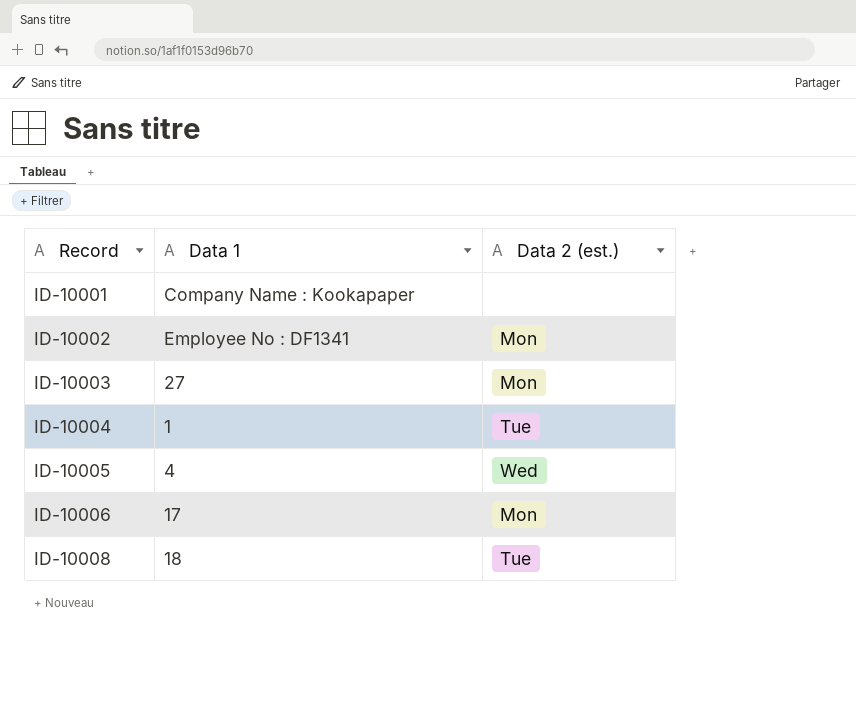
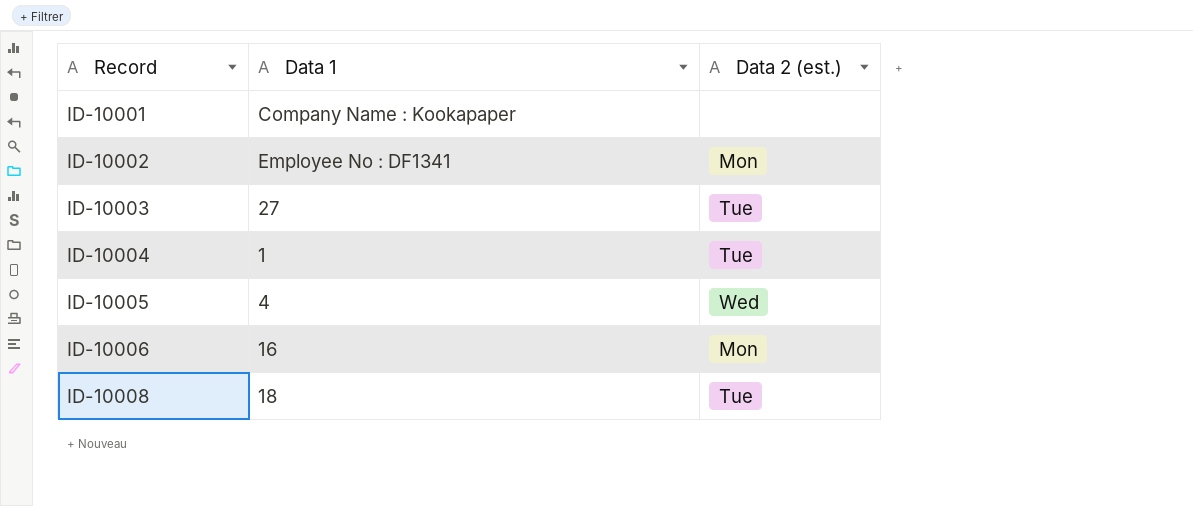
ID-10003 | Data 2 (est.): Mon -> Tue
ID-10006 | Data 1: 17 -> 16

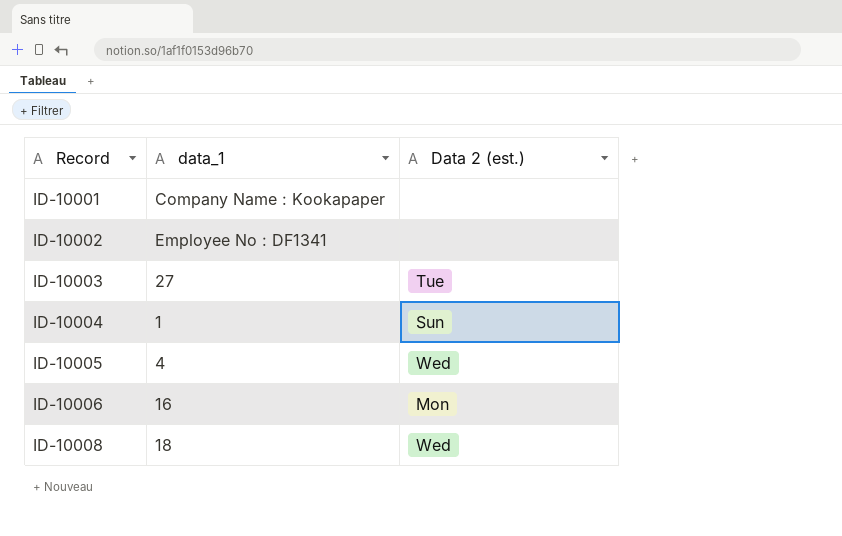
column name: Data 1 -> data_1
ID-10002 | Data 2 (est.): Mon -> none
ID-10004 | Data 2 (est.): Tue -> Sun
ID-10008 | Data 2 (est.): Tue -> Wed

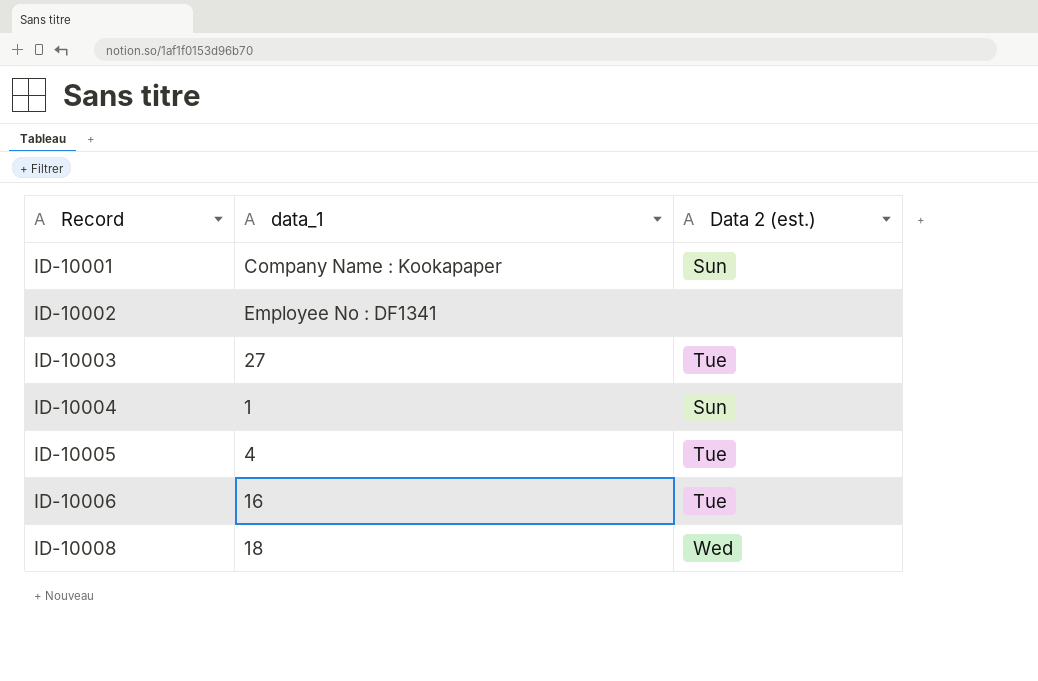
ID-10001 | Data 2 (est.): none -> Sun
ID-10005 | Data 2 (est.): Wed -> Tue
ID-10006 | Data 2 (est.): Mon -> Tue

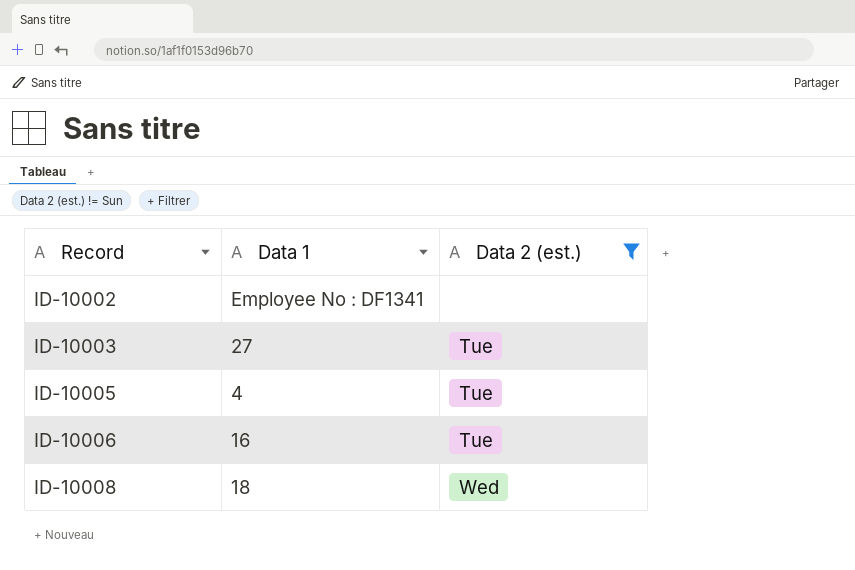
filter: none -> Data 2 (est.) != Sun
column name: data_1 -> Data 1

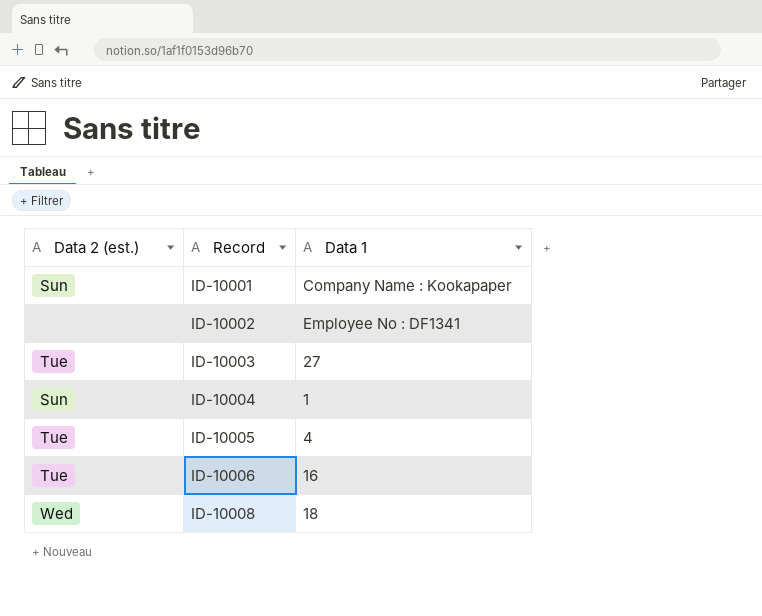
filter: Data 2 (est.) != Sun -> none
column Data 2 (est.) | position: 3 -> 1

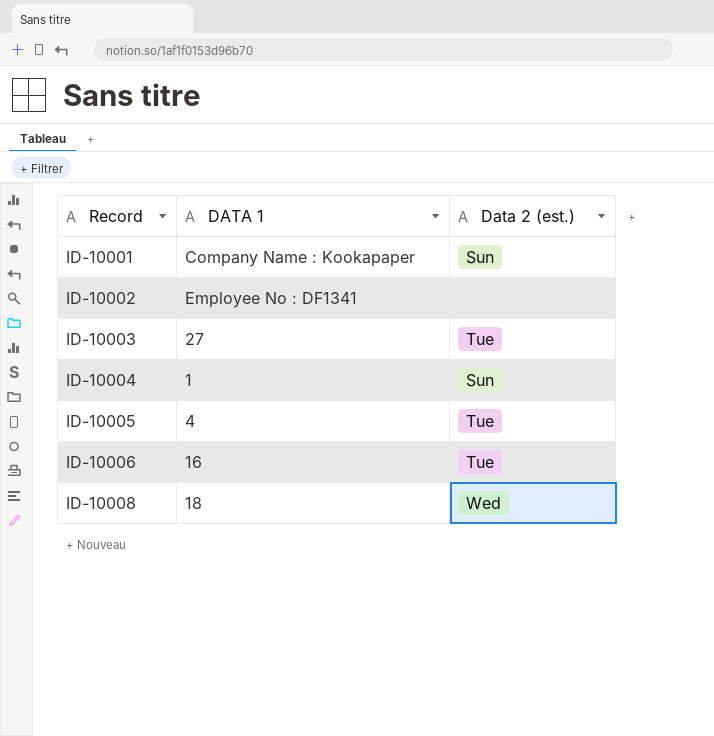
column name: Data 1 -> DATA 1
column Data 2 (est.) | position: 1 -> 3

